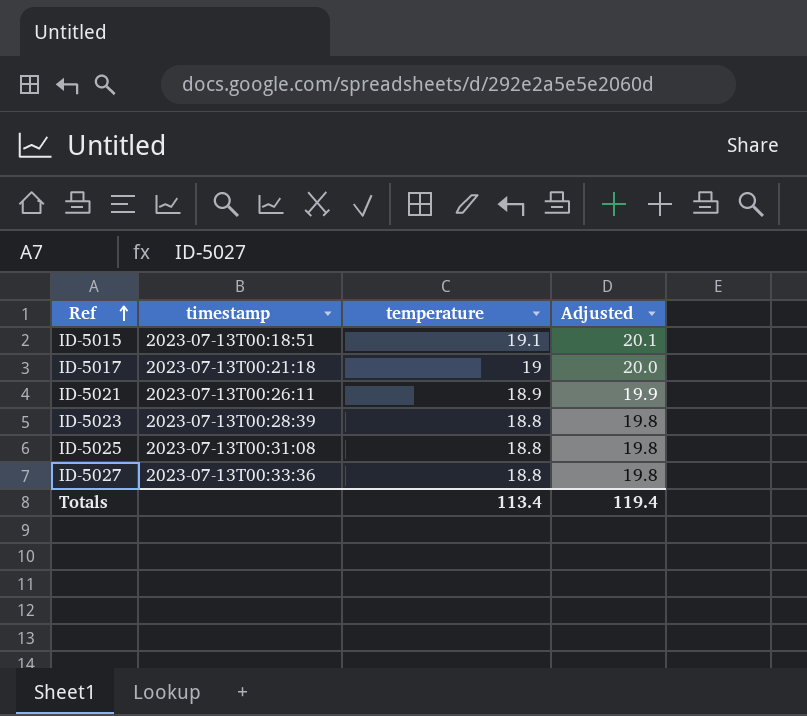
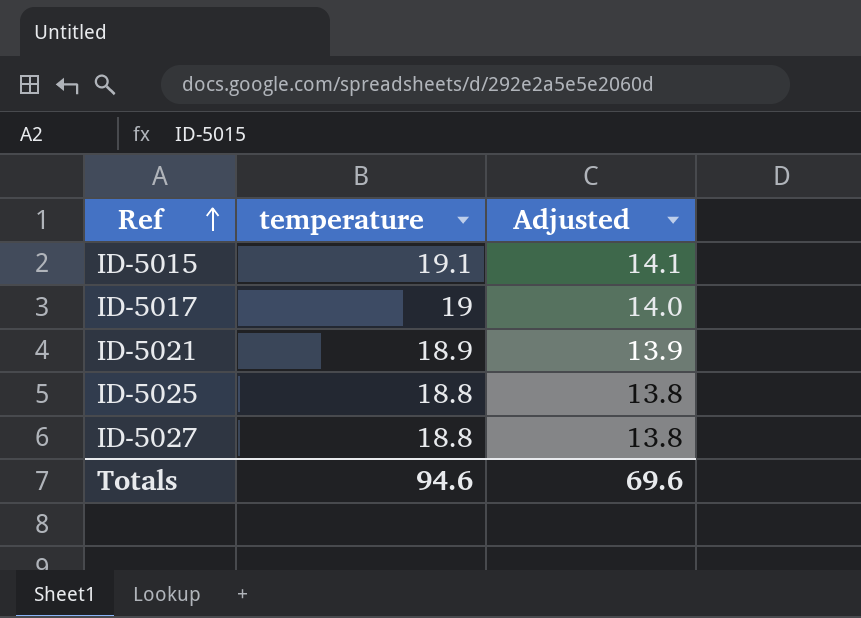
column timestamp | position: 2 -> none
column Adjusted | formula: [temperature] + 1 -> [temperature] - 5
row ID-5023: 2023-07-13T00:28:39 | 18.8 | 19.8 -> none
Totals | temperature: 113.4 -> 94.6
Totals | Adjusted: 119.4 -> 69.6

